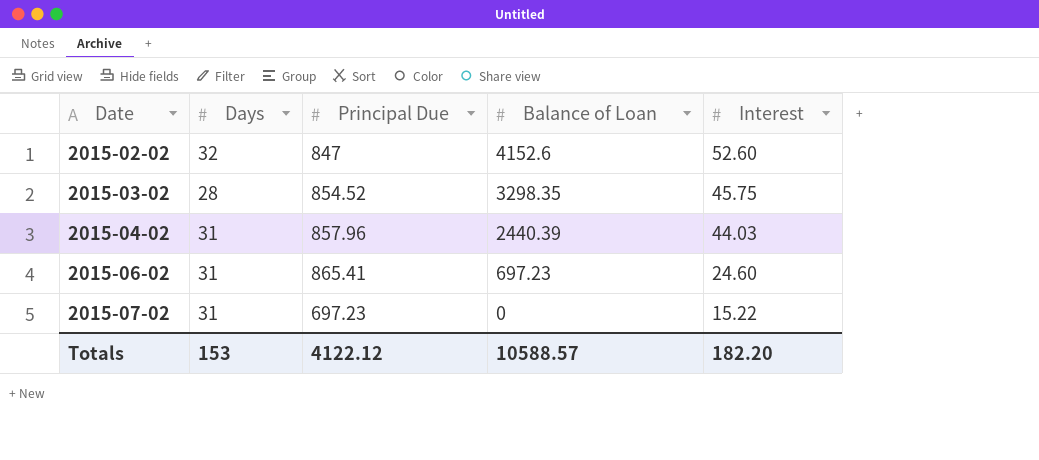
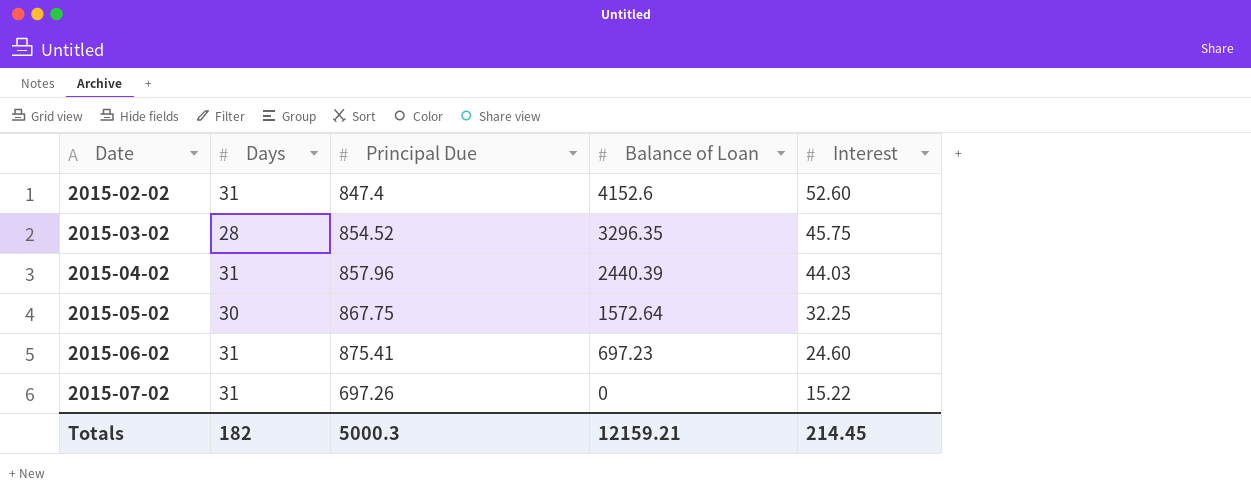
2015-02-02 | Days: 32 -> 31
2015-02-02 | Principal Due: 847 -> 847.4
2015-03-02 | Balance of Loan: 3298.35 -> 3296.35
row 2015-05-02: none -> 30 | 867.75 | 1572.64 | 32.25
2015-06-02 | Principal Due: 865.41 -> 875.41
2015-07-02 | Principal Due: 697.23 -> 697.26
Totals | Days: 153 -> 182
Totals | Principal Due: 4122.12 -> 5000.3
Totals | Balance of Loan: 10588.57 -> 12159.21
Totals | Interest: 182.20 -> 214.45

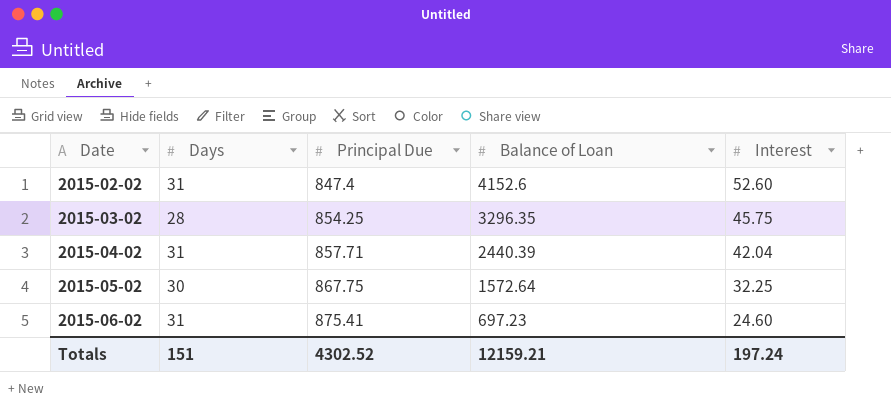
row 2015-07-02: 31 | 697.26 | 0 | 15.22 -> none
2015-03-02 | Principal Due: 854.52 -> 854.25
2015-04-02 | Principal Due: 857.96 -> 857.71
2015-04-02 | Interest: 44.03 -> 42.04
Totals | Days: 182 -> 151
Totals | Principal Due: 5000.3 -> 4302.52
Totals | Interest: 214.45 -> 197.24

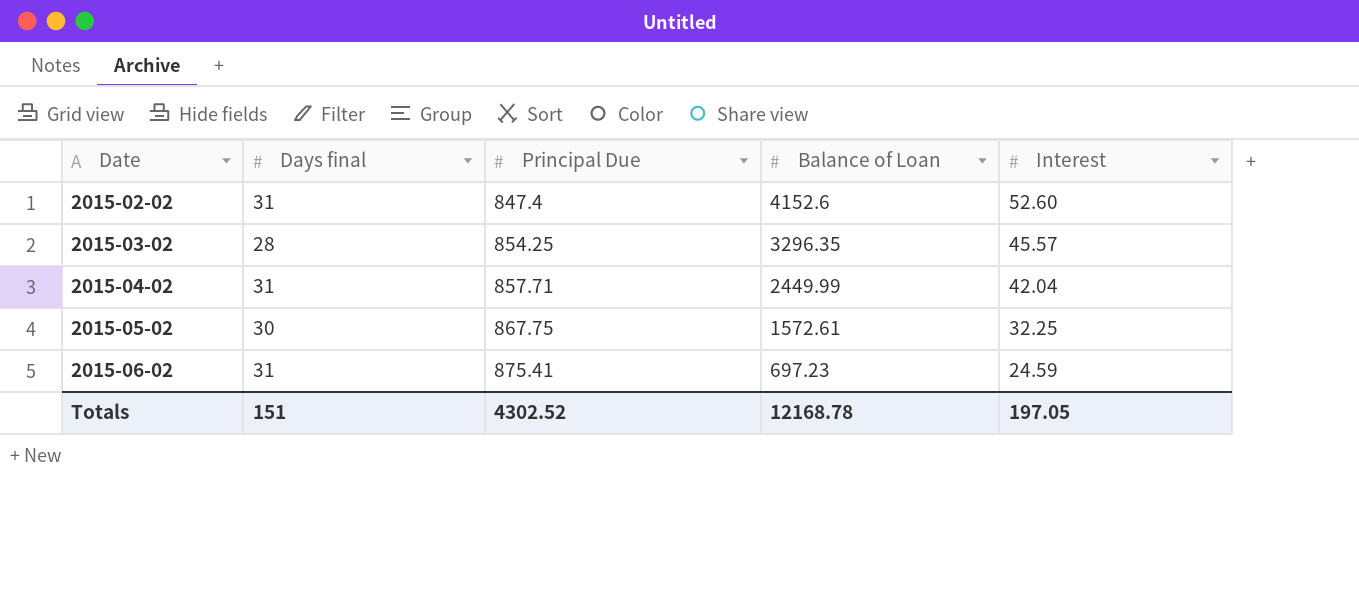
column name: Days -> Days final
2015-03-02 | Interest: 45.75 -> 45.57
2015-04-02 | Balance of Loan: 2440.39 -> 2449.99
2015-05-02 | Balance of Loan: 1572.64 -> 1572.61
2015-06-02 | Interest: 24.60 -> 24.59
Totals | Balance of Loan: 12159.21 -> 12168.78
Totals | Interest: 197.24 -> 197.05

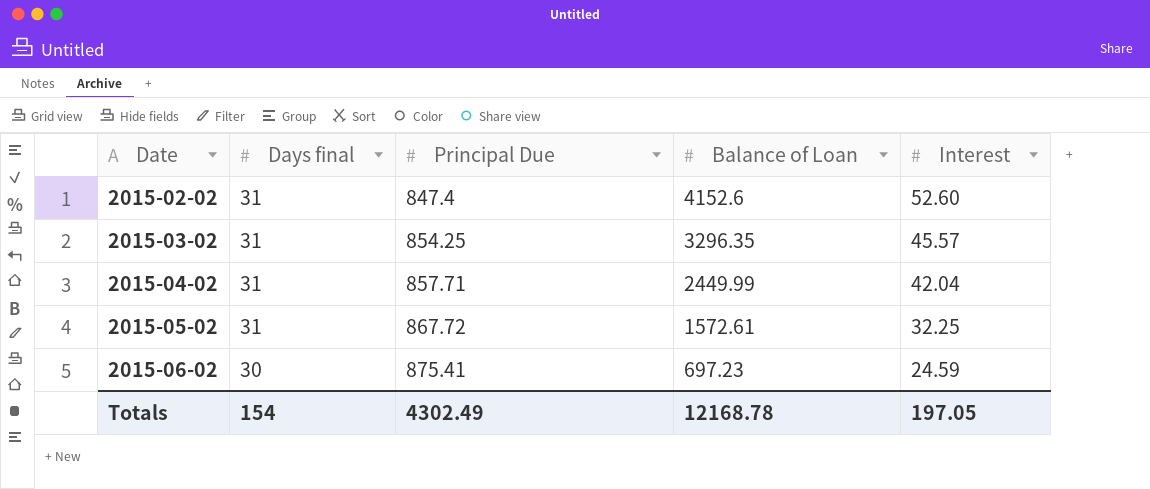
2015-03-02 | Days final: 28 -> 31
2015-05-02 | Days final: 30 -> 31
2015-05-02 | Principal Due: 867.75 -> 867.72
2015-06-02 | Days final: 31 -> 30
Totals | Days final: 151 -> 154
Totals | Principal Due: 4302.52 -> 4302.49

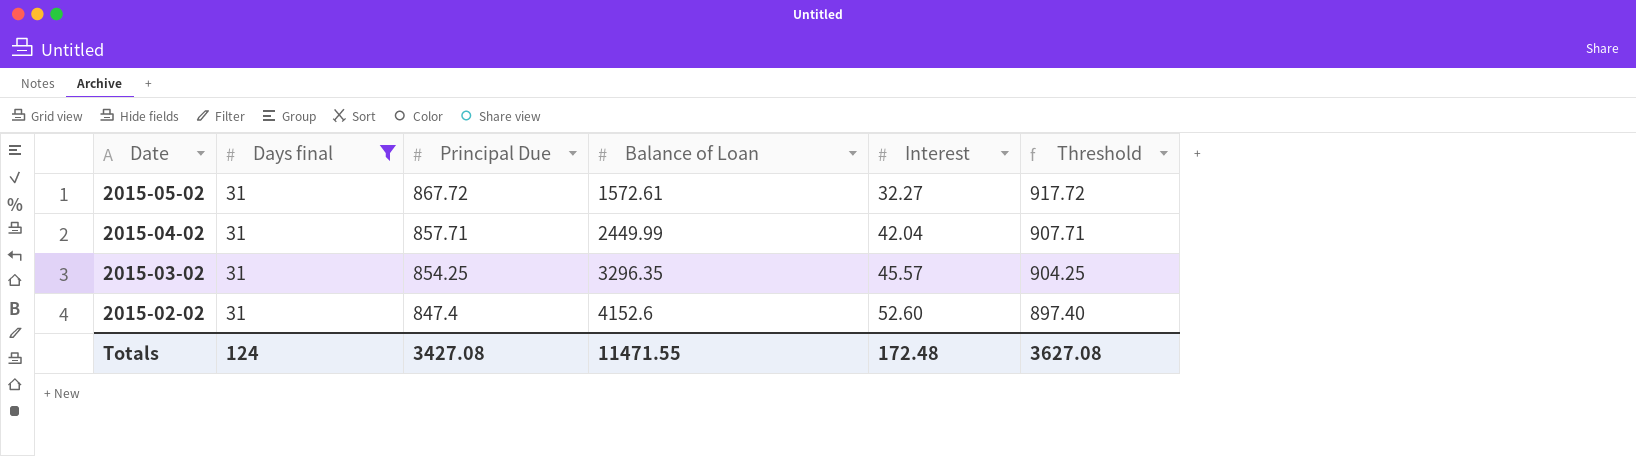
filter: none -> Days final = 31
row order: Date ascending -> Date descending
column Threshold | formula: none -> [Principal Due] + 50
2015-05-02 | Interest: 32.25 -> 32.27
Totals | Days final: 154 -> 124
Totals | Principal Due: 4302.49 -> 3427.08
Totals | Balance of Loan: 12168.78 -> 11471.55
Totals | Interest: 197.05 -> 172.48

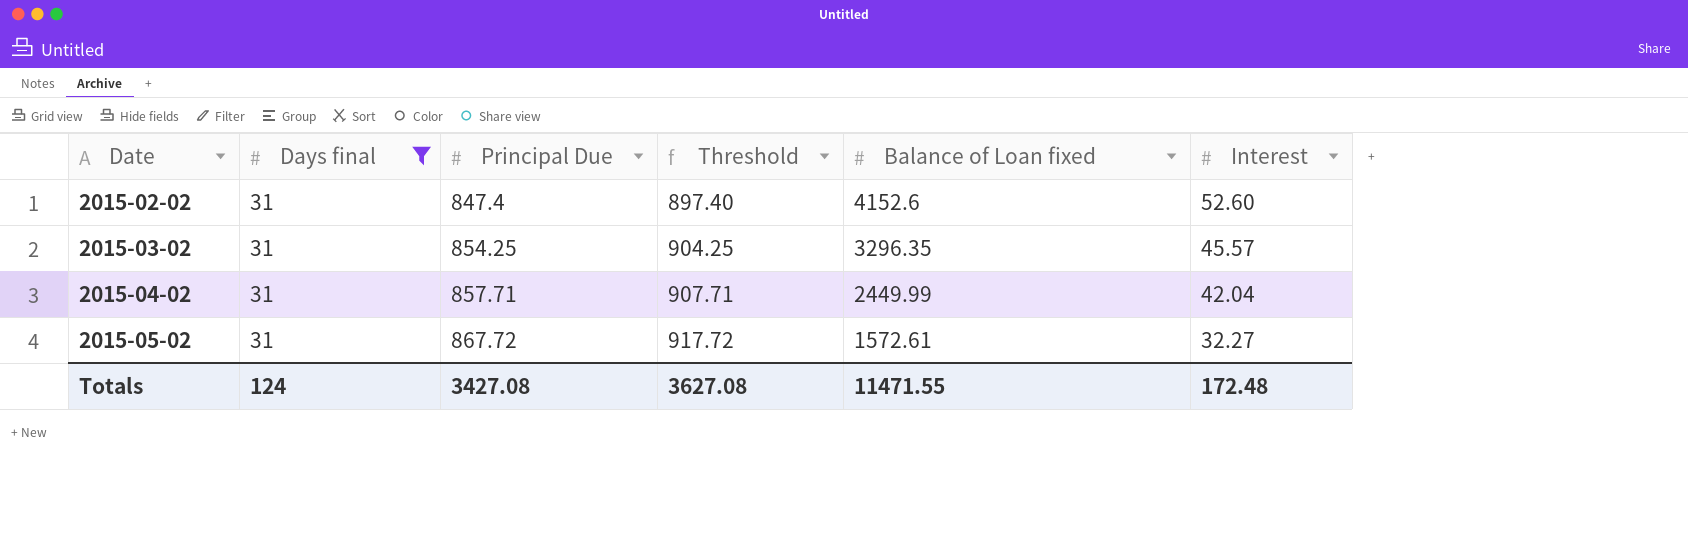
row order: Date descending -> Date ascending
column Threshold | position: 6 -> 4
column name: Balance of Loan -> Balance of Loan fixed

